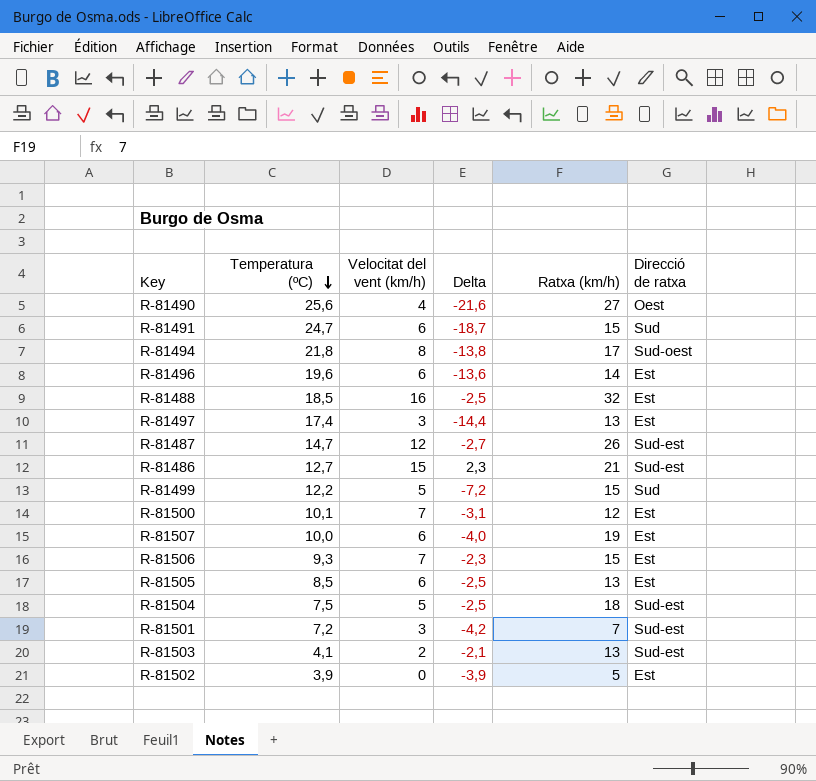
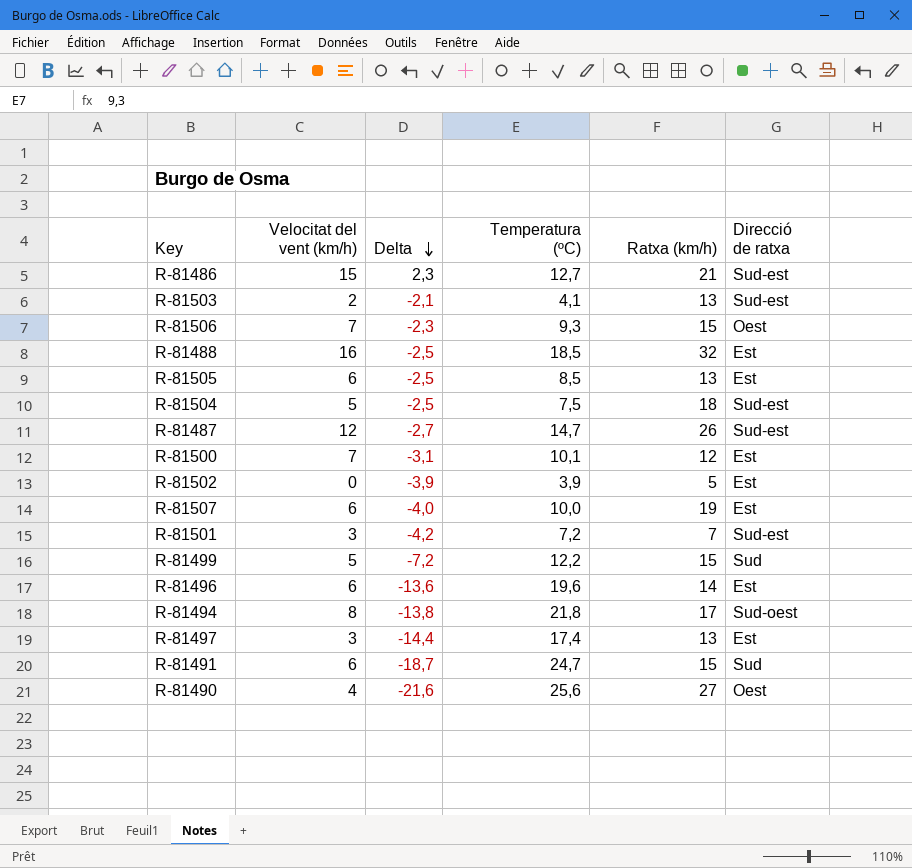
row order: Temperatura (ºC) descending -> Delta descending
column Temperatura (ºC) | position: 2 -> 4
R-81506 | Direcció de ratxa: Est -> Oest

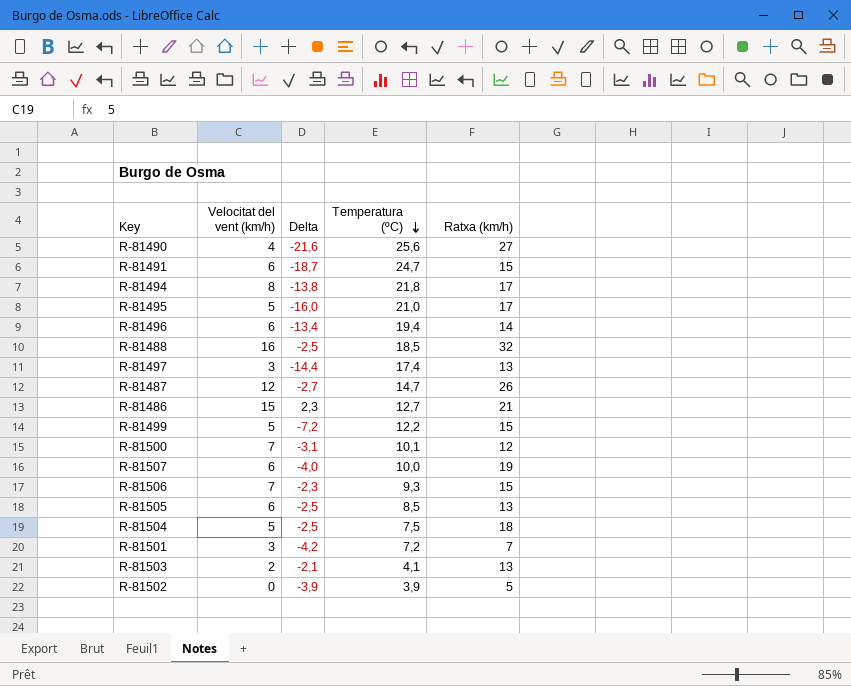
row order: Delta descending -> Temperatura (ºC) descending
column Direcció de ratxa | position: 6 -> none
row R-81495: none -> 5 | -16,0 | 21,0 | 17
R-81496 | Delta: -13,6 -> -13,4
R-81496 | Temperatura (ºC): 19,6 -> 19,4

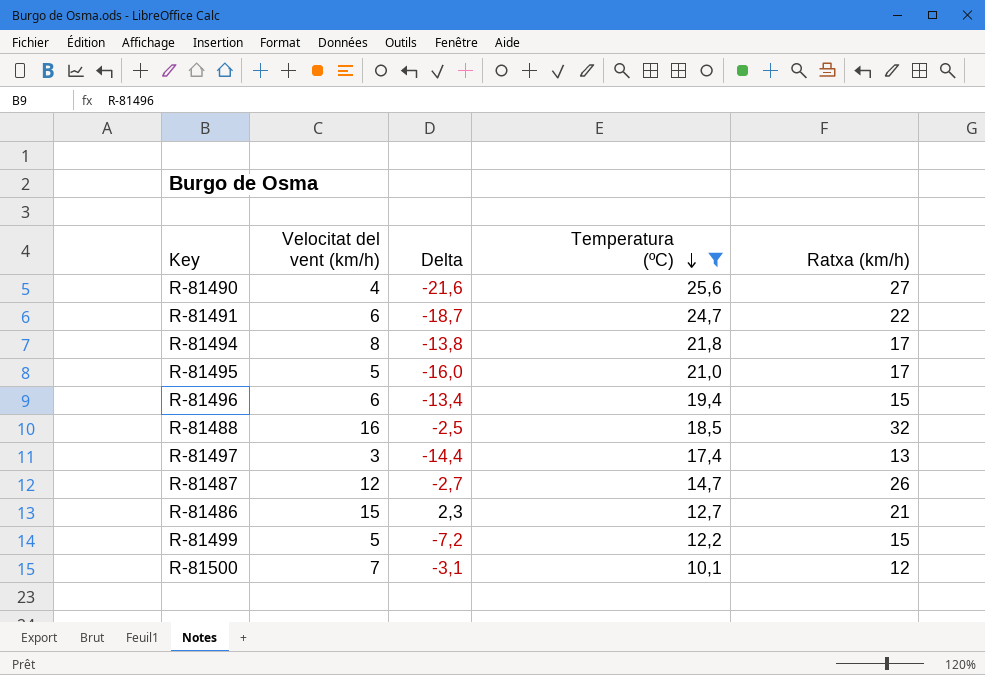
filter: none -> Temperatura (ºC) >= 10,1
R-81491 | Ratxa (km/h): 15 -> 22
R-81496 | Ratxa (km/h): 14 -> 15

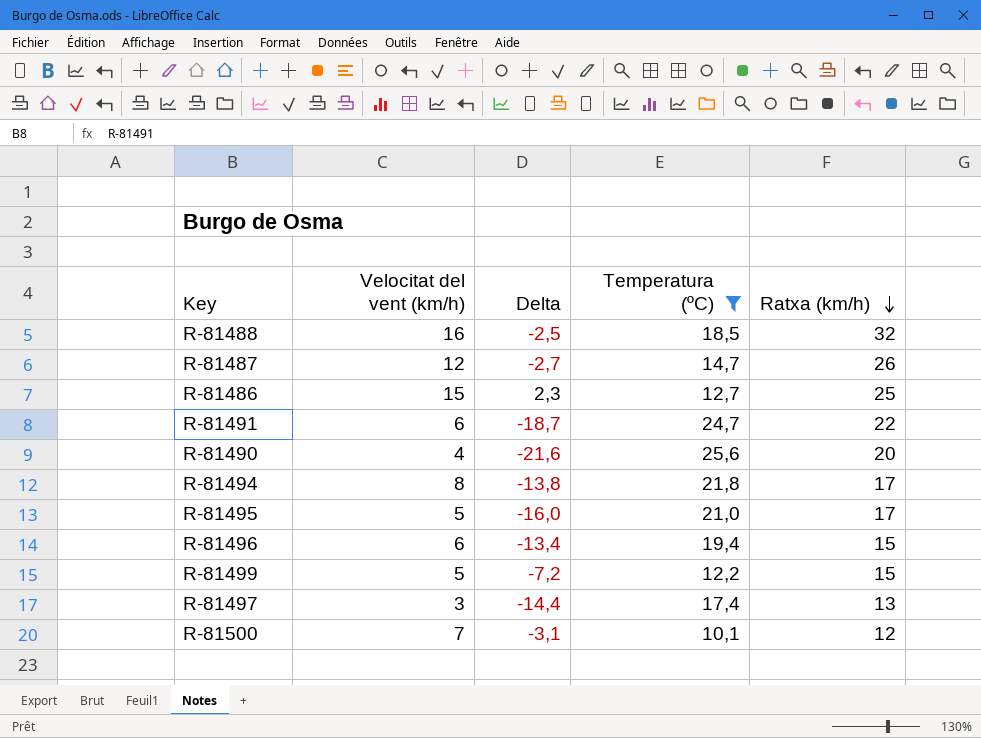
row order: Temperatura (ºC) descending -> Ratxa (km/h) descending
R-81486 | Ratxa (km/h): 21 -> 25
R-81490 | Ratxa (km/h): 27 -> 20

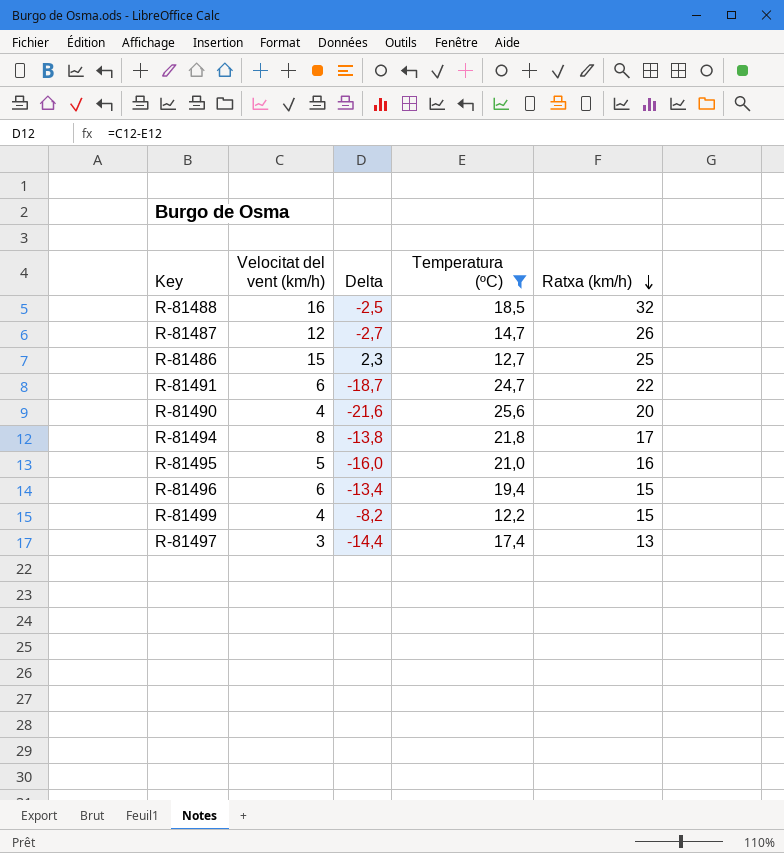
row R-81500: 7 | -3,1 | 10,1 | 12 -> none
R-81495 | Ratxa (km/h): 17 -> 16
R-81499 | Velocitat del vent (km/h): 5 -> 4
R-81499 | Delta: -7,2 -> -8,2

